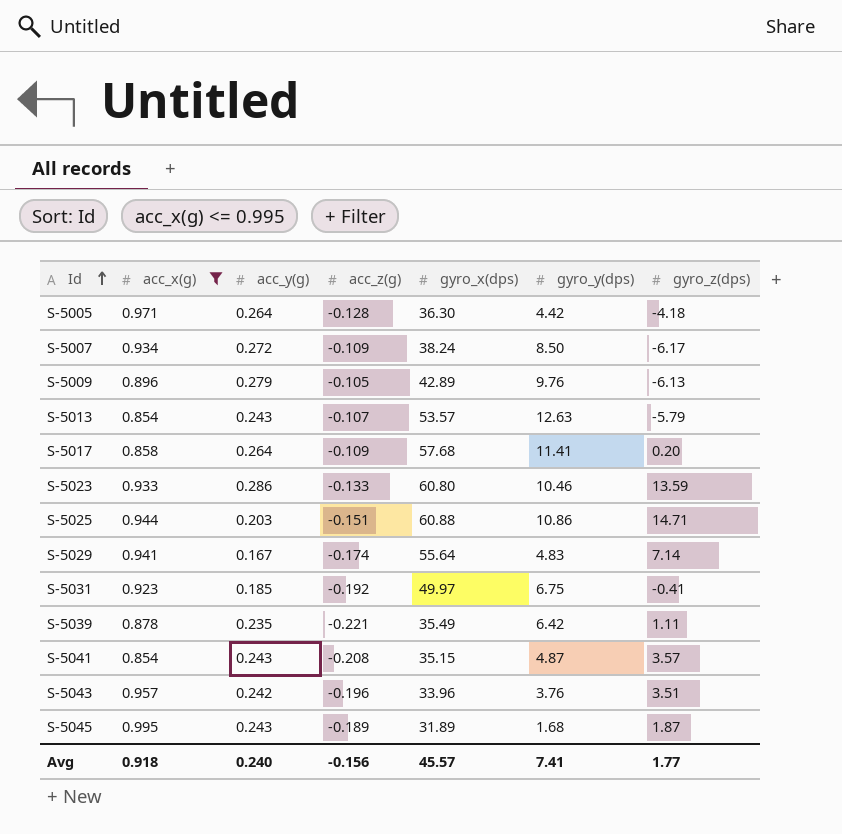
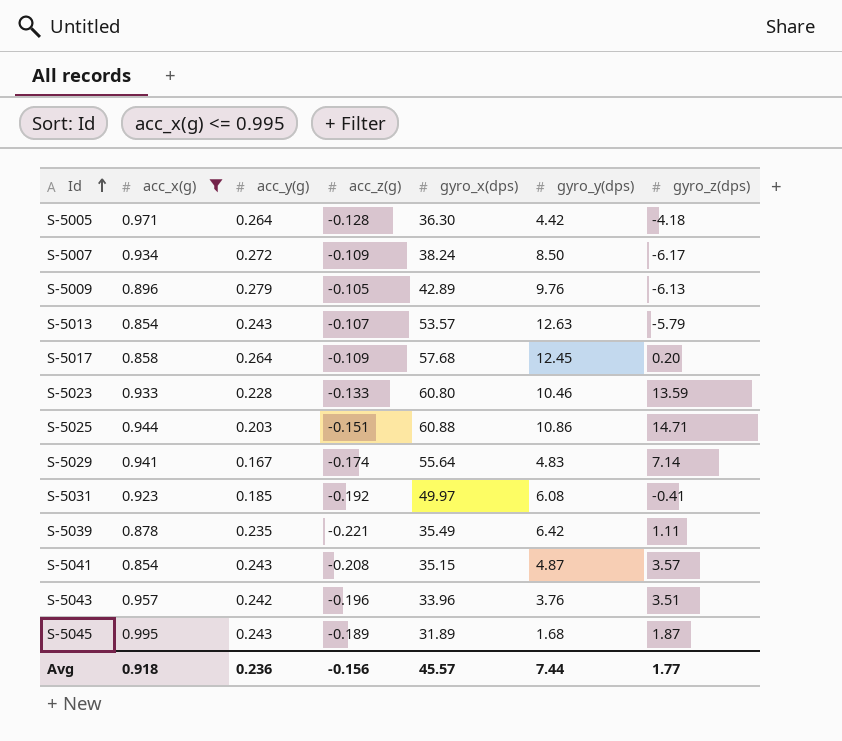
S-5017 | gyro_y(dps): 11.41 -> 12.45
S-5023 | acc_y(g): 0.286 -> 0.228
S-5031 | gyro_y(dps): 6.75 -> 6.08
Avg | acc_y(g): 0.240 -> 0.236
Avg | gyro_y(dps): 7.41 -> 7.44

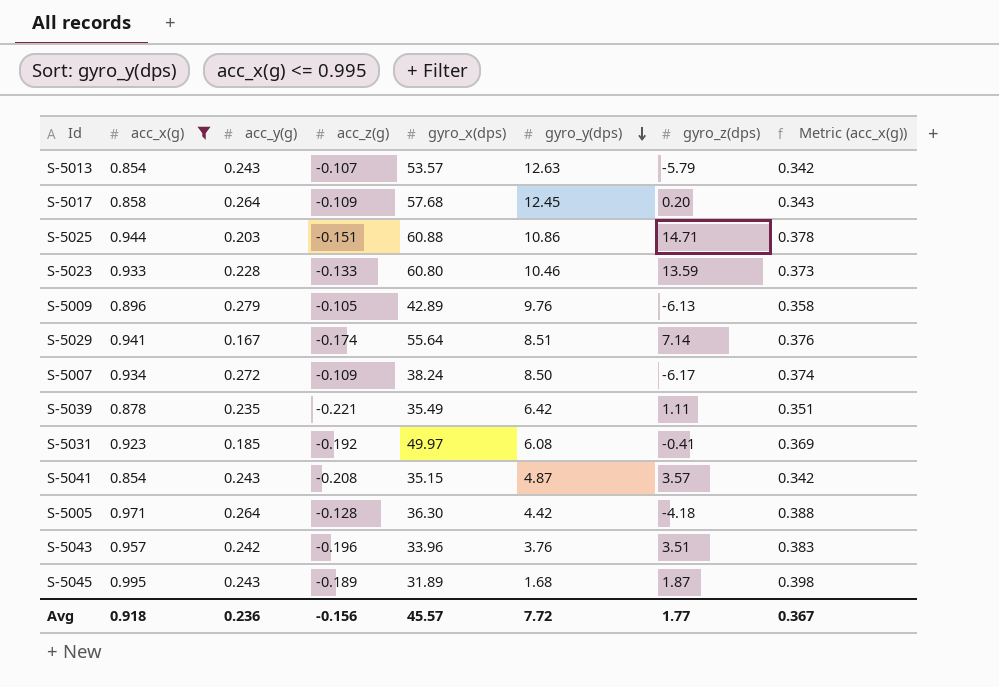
row order: Id ascending -> gyro_y(dps) descending
column Metric (acc_x(g)) | formula: none -> [acc_x(g)] * 0.4
S-5029 | gyro_y(dps): 4.83 -> 8.51
Avg | gyro_y(dps): 7.44 -> 7.72

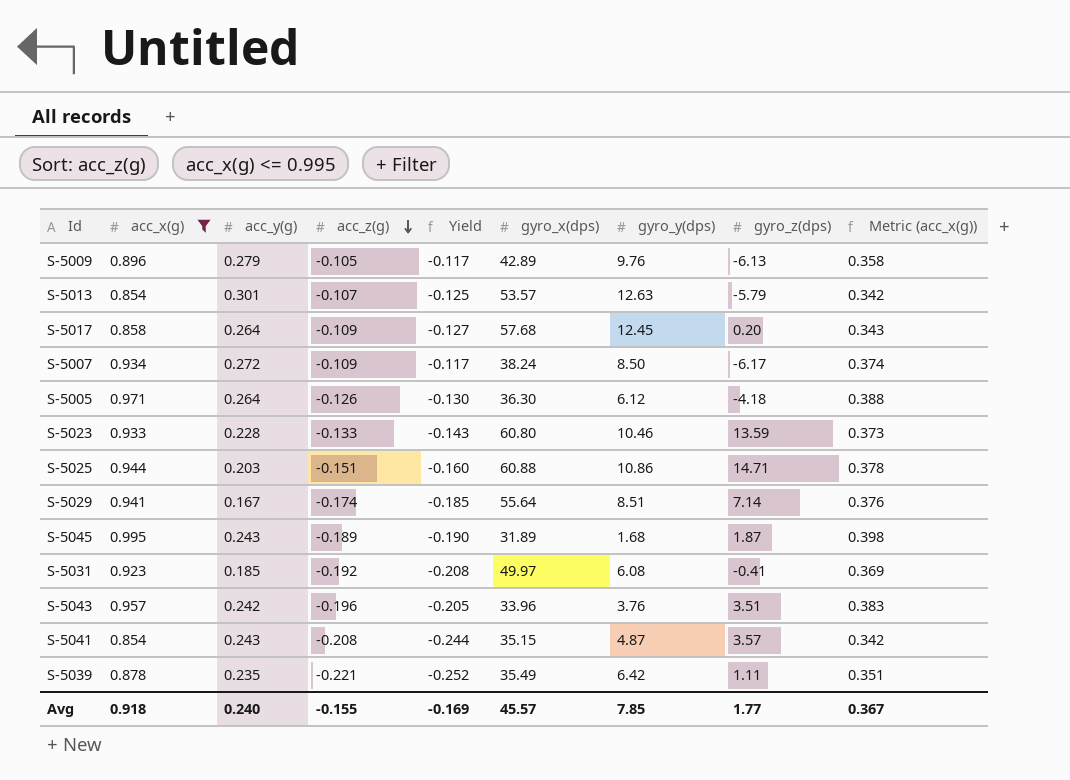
row order: gyro_y(dps) descending -> acc_z(g) descending
column Yield | formula: none -> [acc_z(g)] / [acc_x(g)]
S-5013 | acc_y(g): 0.243 -> 0.301
S-5005 | acc_z(g): -0.128 -> -0.126
S-5005 | gyro_y(dps): 4.42 -> 6.12
Avg | acc_y(g): 0.236 -> 0.240
Avg | acc_z(g): -0.156 -> -0.155
Avg | gyro_y(dps): 7.72 -> 7.85

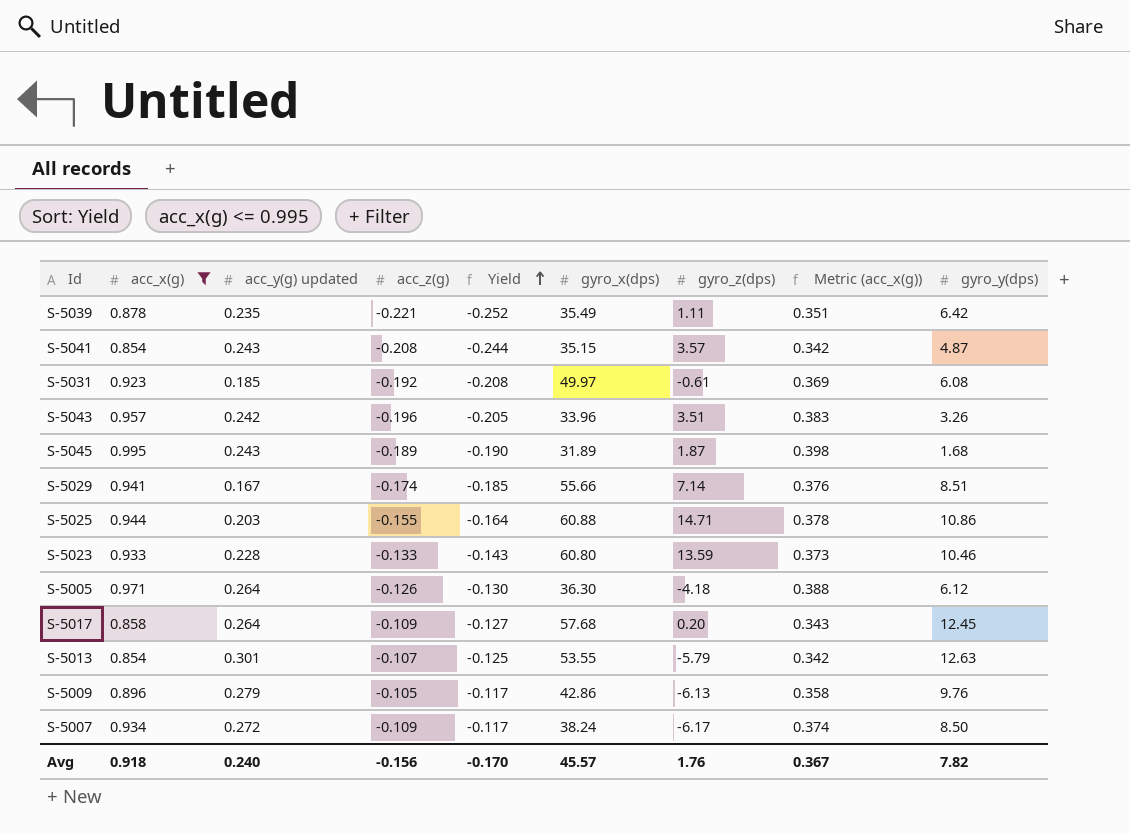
row order: acc_z(g) descending -> Yield ascending
column name: acc_y(g) -> acc_y(g) updated
column gyro_y(dps) | position: 7 -> 9
S-5031 | gyro_z(dps): -0.41 -> -0.61
S-5043 | gyro_y(dps): 3.76 -> 3.26
S-5029 | gyro_x(dps): 55.64 -> 55.66
S-5025 | acc_z(g): -0.151 -> -0.155
S-5025 | Yield: -0.160 -> -0.164
S-5013 | gyro_x(dps): 53.57 -> 53.55
S-5009 | gyro_x(dps): 42.89 -> 42.86
Avg | acc_z(g): -0.155 -> -0.156
Avg | Yield: -0.169 -> -0.170
Avg | gyro_z(dps): 1.77 -> 1.76
Avg | gyro_y(dps): 7.85 -> 7.82

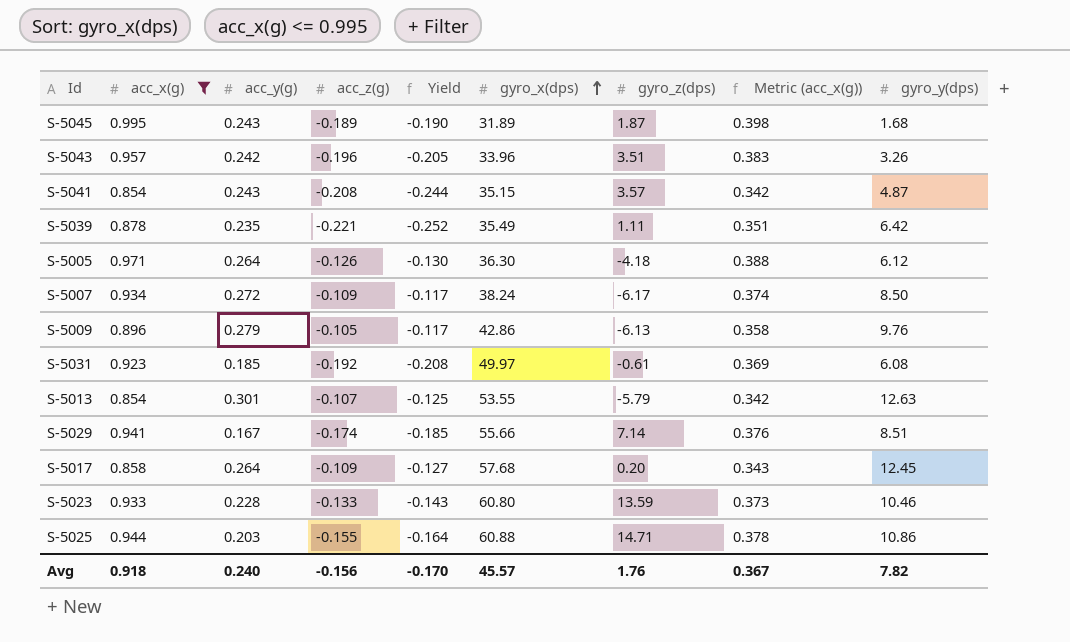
row order: Yield ascending -> gyro_x(dps) ascending
column name: acc_y(g) updated -> acc_y(g)

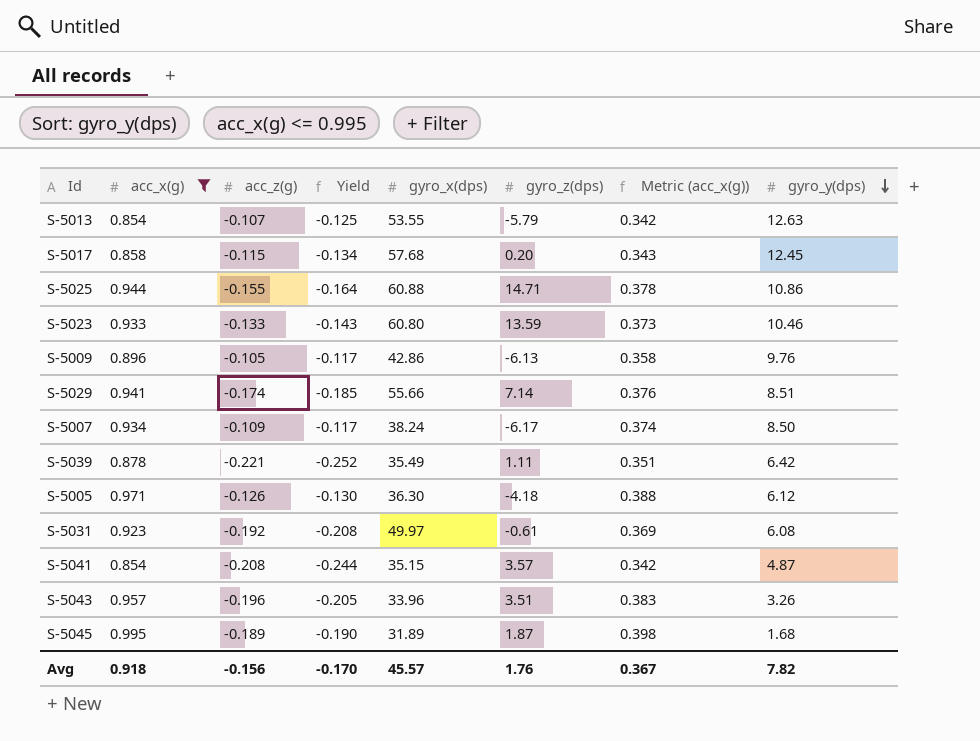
row order: gyro_x(dps) ascending -> gyro_y(dps) descending
column acc_y(g) | position: 3 -> none
S-5017 | acc_z(g): -0.109 -> -0.115
S-5017 | Yield: -0.127 -> -0.134

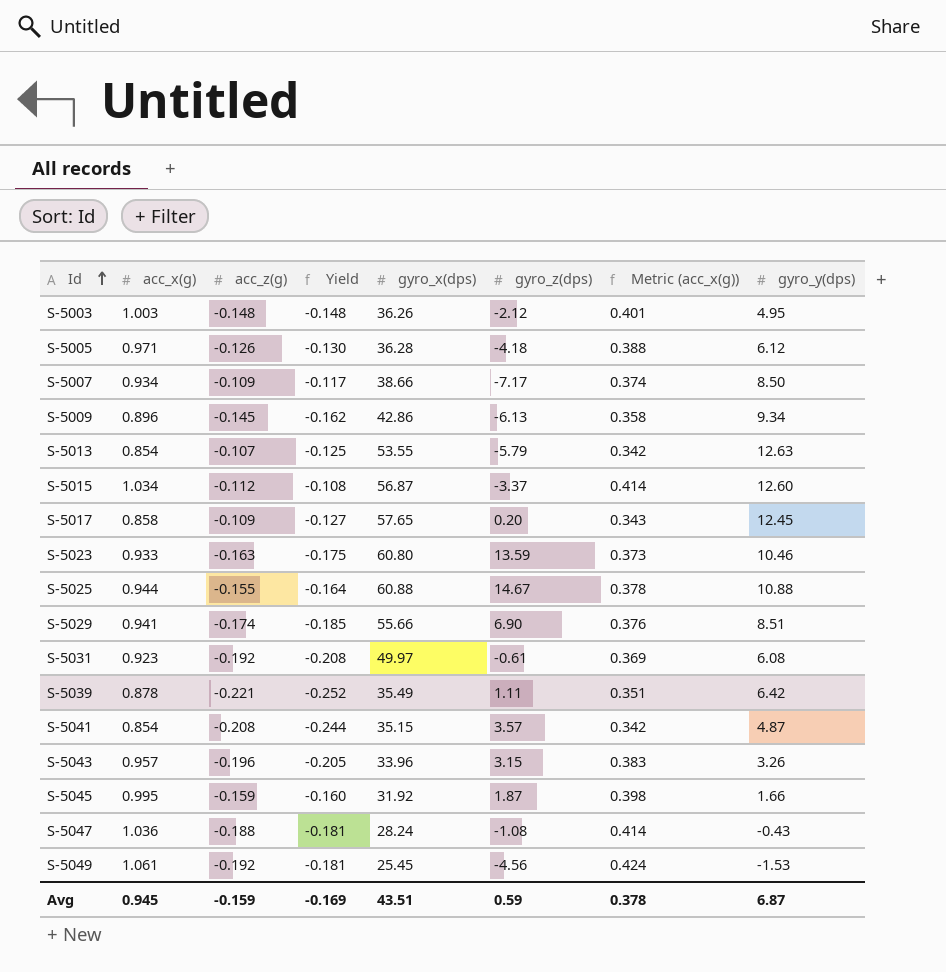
filter: acc_x(g) <= 0.995 -> none
row order: gyro_y(dps) descending -> Id ascending
S-5005 | gyro_x(dps): 36.30 -> 36.28
S-5007 | gyro_x(dps): 38.24 -> 38.66
S-5007 | gyro_z(dps): -6.17 -> -7.17
S-5009 | acc_z(g): -0.105 -> -0.145
S-5009 | Yield: -0.117 -> -0.162
S-5009 | gyro_y(dps): 9.76 -> 9.34
S-5017 | acc_z(g): -0.115 -> -0.109
S-5017 | Yield: -0.134 -> -0.127
S-5017 | gyro_x(dps): 57.68 -> 57.65
S-5023 | acc_z(g): -0.133 -> -0.163
S-5023 | Yield: -0.143 -> -0.175
S-5025 | gyro_z(dps): 14.71 -> 14.67
S-5025 | gyro_y(dps): 10.86 -> 10.88
S-5029 | gyro_z(dps): 7.14 -> 6.90
S-5043 | gyro_z(dps): 3.51 -> 3.15
S-5045 | acc_z(g): -0.189 -> -0.159
S-5045 | Yield: -0.190 -> -0.160
S-5045 | gyro_x(dps): 31.89 -> 31.92
S-5045 | gyro_y(dps): 1.68 -> 1.66
Avg | acc_x(g): 0.918 -> 0.945
Avg | acc_z(g): -0.156 -> -0.159
Avg | Yield: -0.170 -> -0.169
Avg | gyro_x(dps): 45.57 -> 43.51
Avg | gyro_z(dps): 1.76 -> 0.59
Avg | Metric (acc_x(g)): 0.367 -> 0.378
Avg | gyro_y(dps): 7.82 -> 6.87

